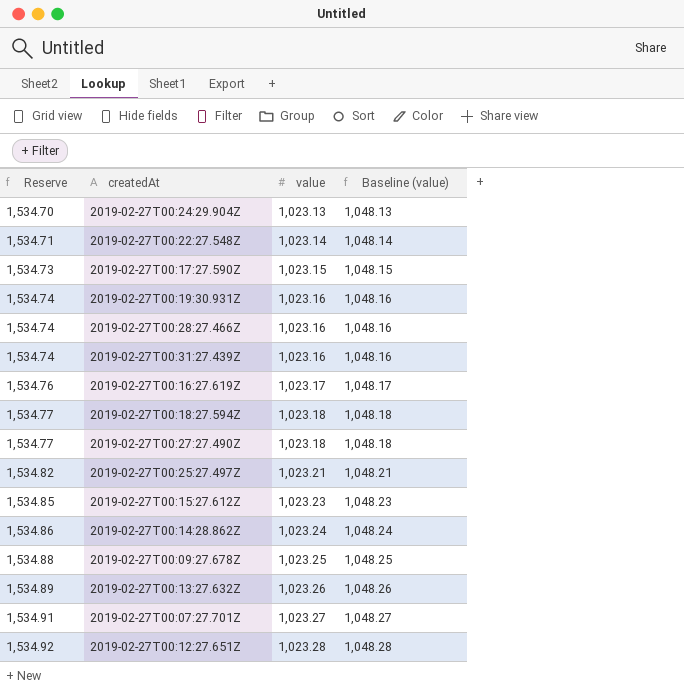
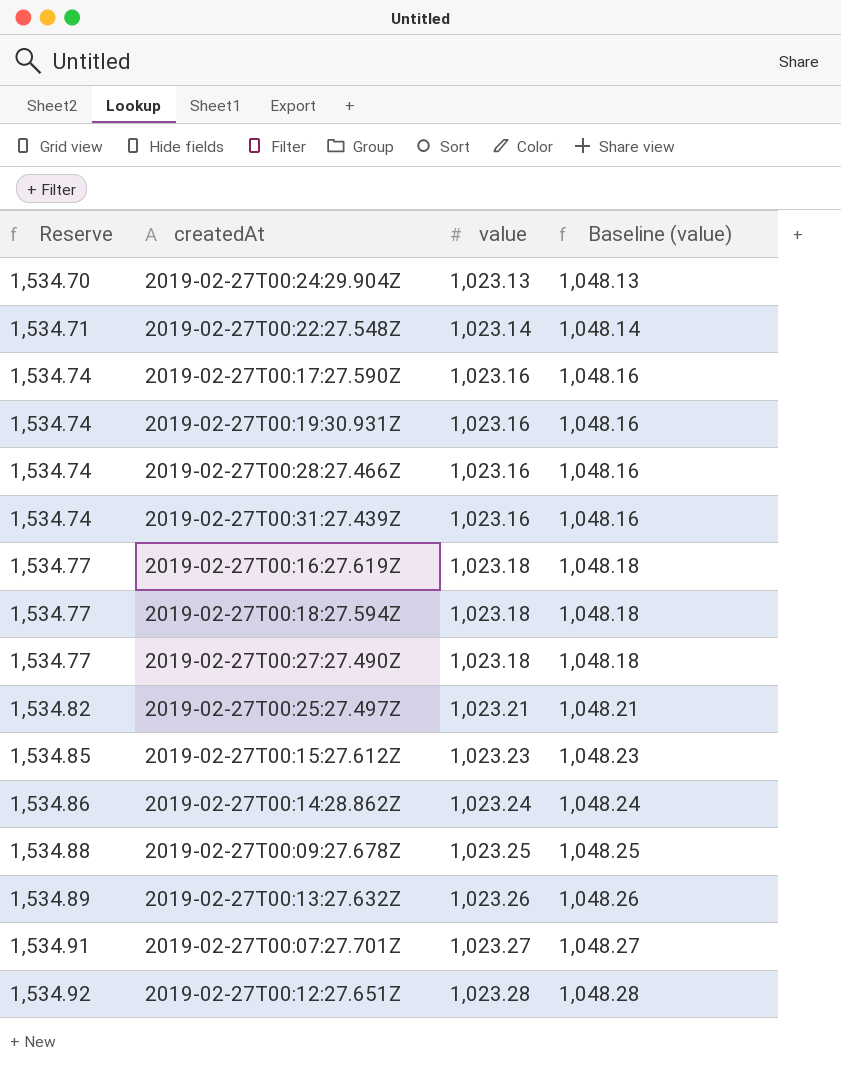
2019-02-27T00:17:27.590Z | Reserve: 1,534.73 -> 1,534.74
2019-02-27T00:17:27.590Z | value: 1,023.15 -> 1,023.16
2019-02-27T00:17:27.590Z | Baseline (value): 1,048.15 -> 1,048.16
2019-02-27T00:16:27.619Z | Reserve: 1,534.76 -> 1,534.77
2019-02-27T00:16:27.619Z | value: 1,023.17 -> 1,023.18
2019-02-27T00:16:27.619Z | Baseline (value): 1,048.17 -> 1,048.18

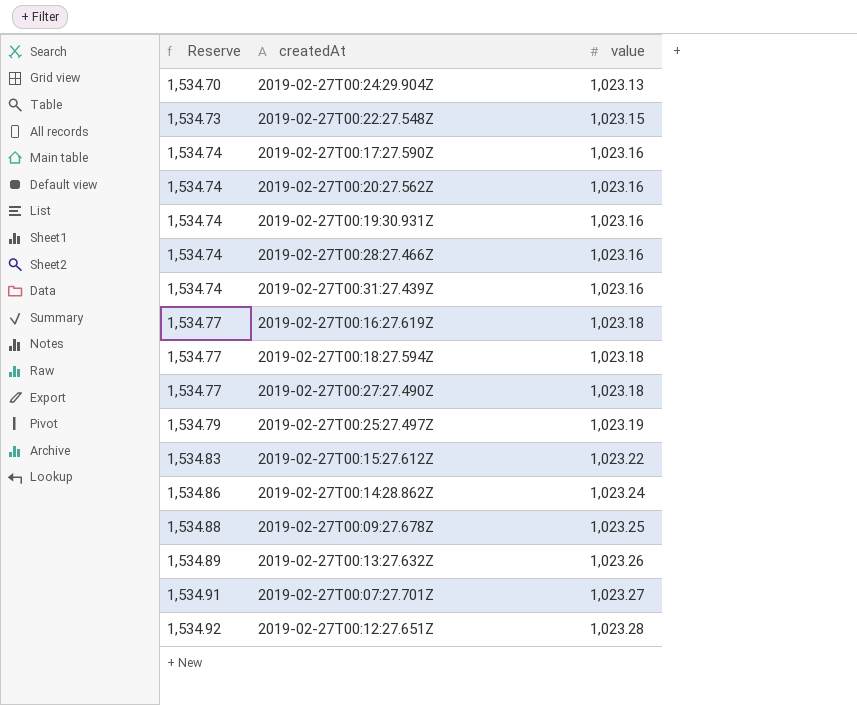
column Baseline (value) | formula: [value] + 25 -> none
2019-02-27T00:22:27.548Z | Reserve: 1,534.71 -> 1,534.73
2019-02-27T00:22:27.548Z | value: 1,023.14 -> 1,023.15
row 2019-02-27T00:20:27.562Z: none -> 1,534.74 | 1,023.16
2019-02-27T00:25:27.497Z | Reserve: 1,534.82 -> 1,534.79
2019-02-27T00:25:27.497Z | value: 1,023.21 -> 1,023.19
2019-02-27T00:15:27.612Z | Reserve: 1,534.85 -> 1,534.83
2019-02-27T00:15:27.612Z | value: 1,023.23 -> 1,023.22

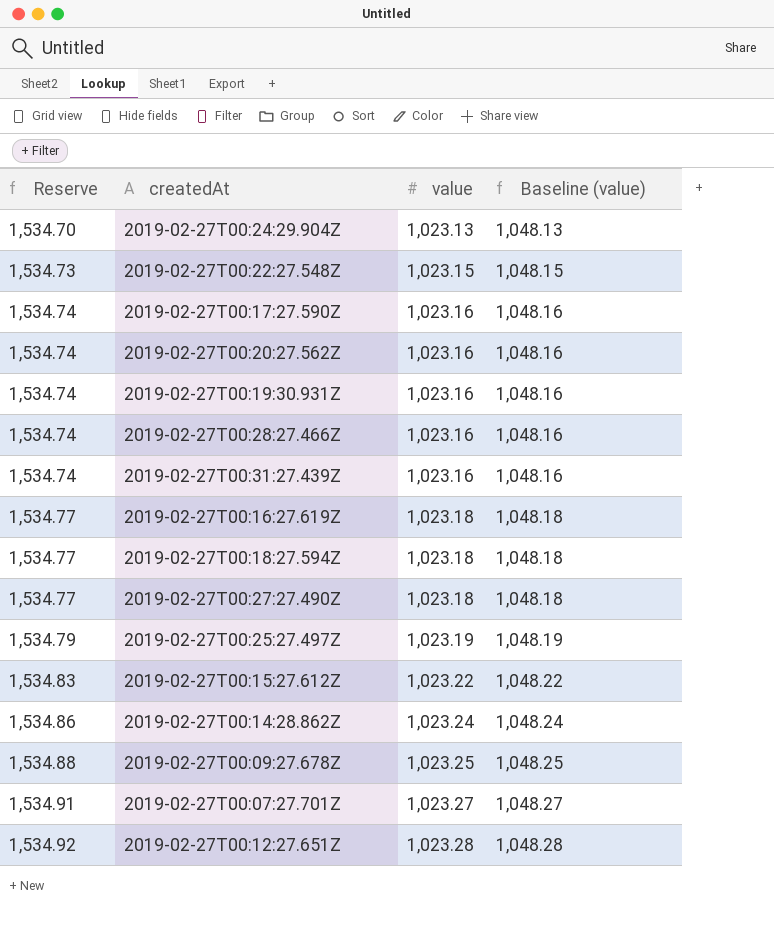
column Baseline (value) | formula: none -> [value] + 25
row 2019-02-27T00:13:27.632Z: 1,534.89 | 1,023.26 -> none

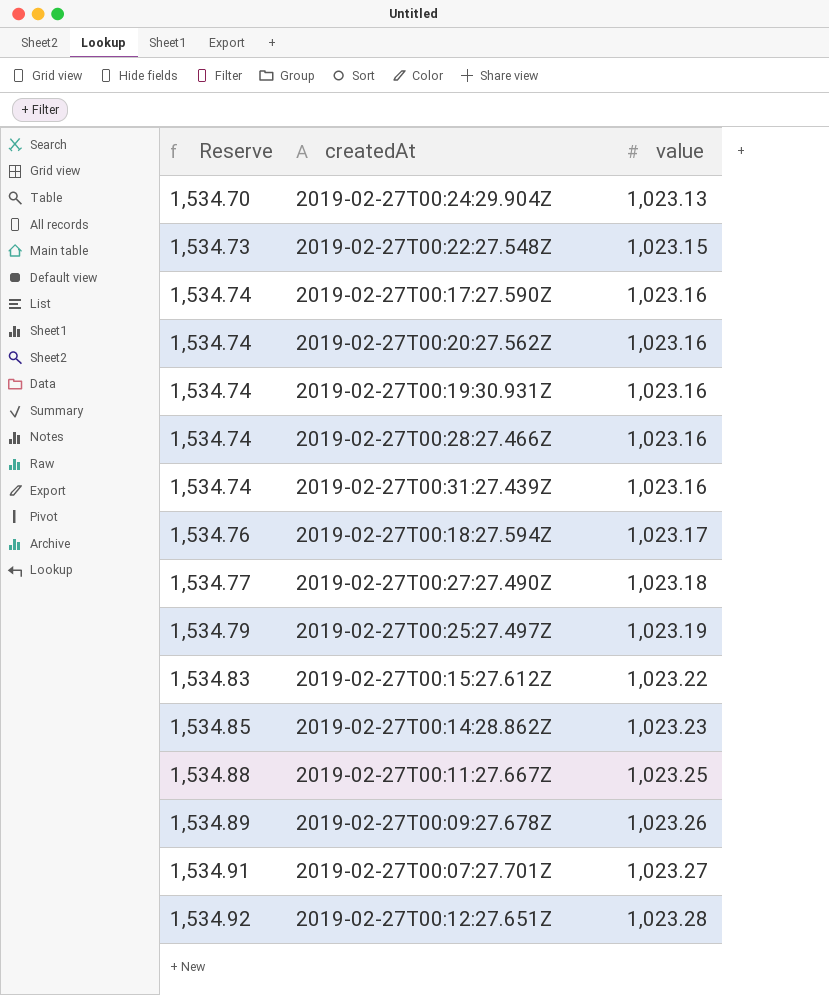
column Baseline (value) | formula: [value] + 25 -> none
row 2019-02-27T00:16:27.619Z: 1,534.77 | 1,023.18 | 1,048.18 -> none
2019-02-27T00:18:27.594Z | Reserve: 1,534.77 -> 1,534.76
2019-02-27T00:18:27.594Z | value: 1,023.18 -> 1,023.17
2019-02-27T00:14:28.862Z | Reserve: 1,534.86 -> 1,534.85
2019-02-27T00:14:28.862Z | value: 1,023.24 -> 1,023.23
row 2019-02-27T00:11:27.667Z: none -> 1,534.88 | 1,023.25
2019-02-27T00:09:27.678Z | Reserve: 1,534.88 -> 1,534.89
2019-02-27T00:09:27.678Z | value: 1,023.25 -> 1,023.26

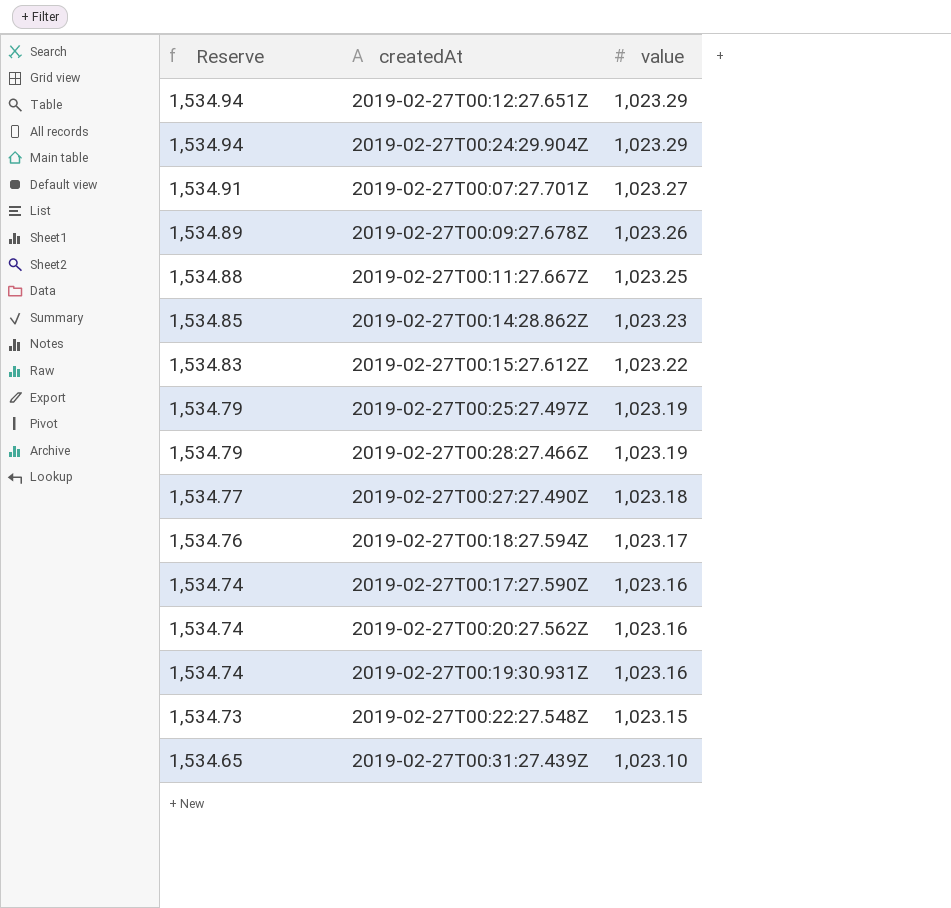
row order: Reserve ascending -> Reserve descending
2019-02-27T00:12:27.651Z | Reserve: 1,534.92 -> 1,534.94
2019-02-27T00:12:27.651Z | value: 1,023.28 -> 1,023.29
2019-02-27T00:24:29.904Z | Reserve: 1,534.70 -> 1,534.94
2019-02-27T00:24:29.904Z | value: 1,023.13 -> 1,023.29
2019-02-27T00:28:27.466Z | Reserve: 1,534.74 -> 1,534.79
2019-02-27T00:28:27.466Z | value: 1,023.16 -> 1,023.19
2019-02-27T00:31:27.439Z | Reserve: 1,534.74 -> 1,534.65
2019-02-27T00:31:27.439Z | value: 1,023.16 -> 1,023.10

